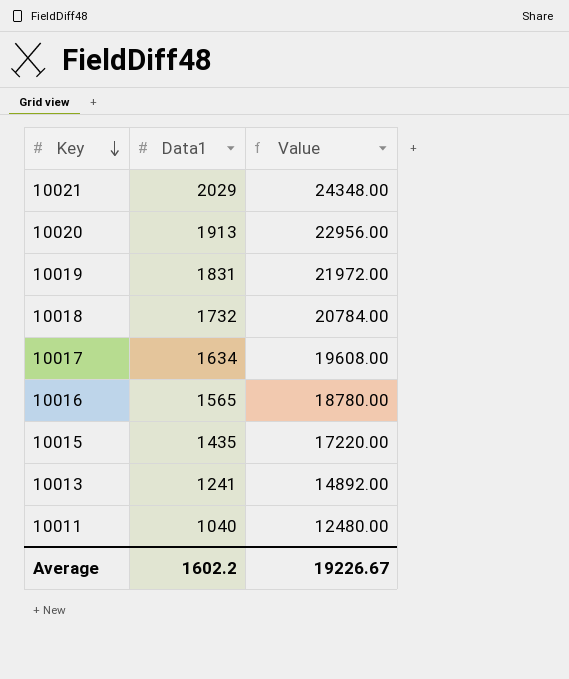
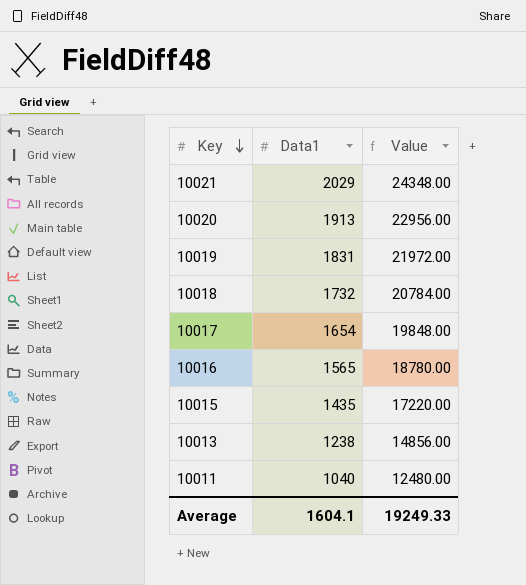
10017 | Data1: 1634 -> 1654
10017 | Value: 19608.00 -> 19848.00
10013 | Data1: 1241 -> 1238
10013 | Value: 14892.00 -> 14856.00
Average | Data1: 1602.2 -> 1604.1
Average | Value: 19226.67 -> 19249.33

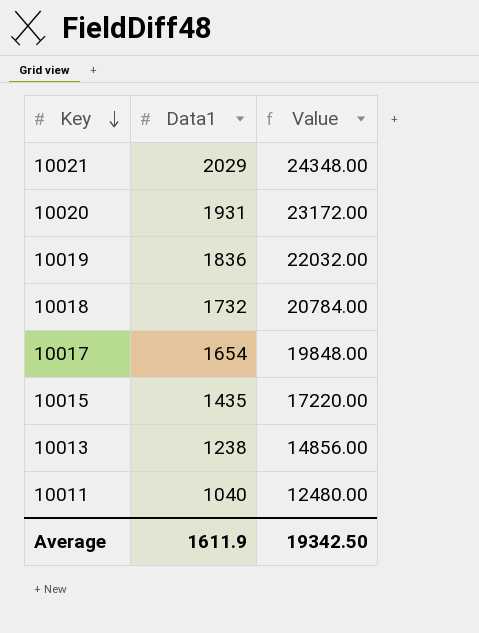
row 10016: 1565 | 18780.00 -> none
10020 | Data1: 1913 -> 1931
10020 | Value: 22956.00 -> 23172.00
10019 | Data1: 1831 -> 1836
10019 | Value: 21972.00 -> 22032.00
Average | Data1: 1604.1 -> 1611.9
Average | Value: 19249.33 -> 19342.50

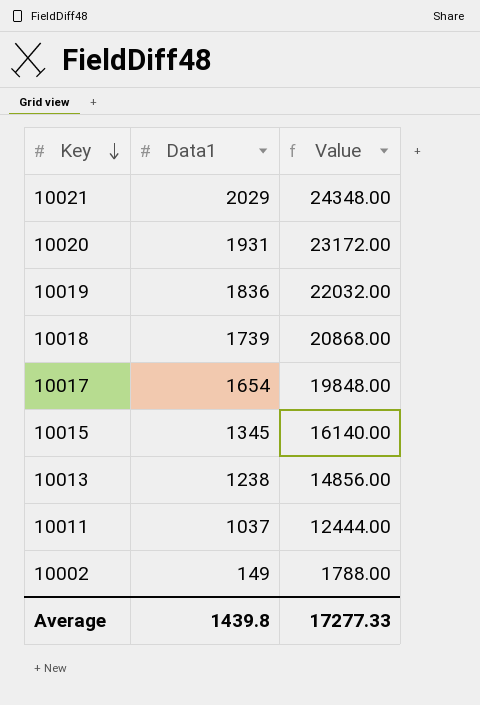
10018 | Data1: 1732 -> 1739
10018 | Value: 20784.00 -> 20868.00
10015 | Data1: 1435 -> 1345
10015 | Value: 17220.00 -> 16140.00
10011 | Data1: 1040 -> 1037
10011 | Value: 12480.00 -> 12444.00
row 10002: none -> 149 | 1788.00
Average | Data1: 1611.9 -> 1439.8
Average | Value: 19342.50 -> 17277.33

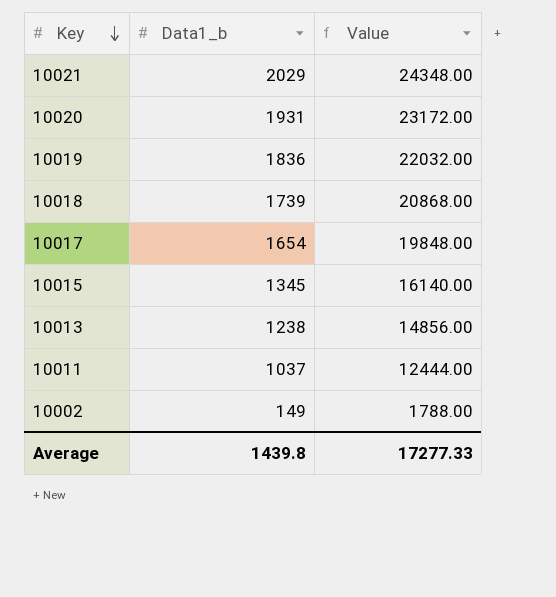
column name: Data1 -> Data1_b

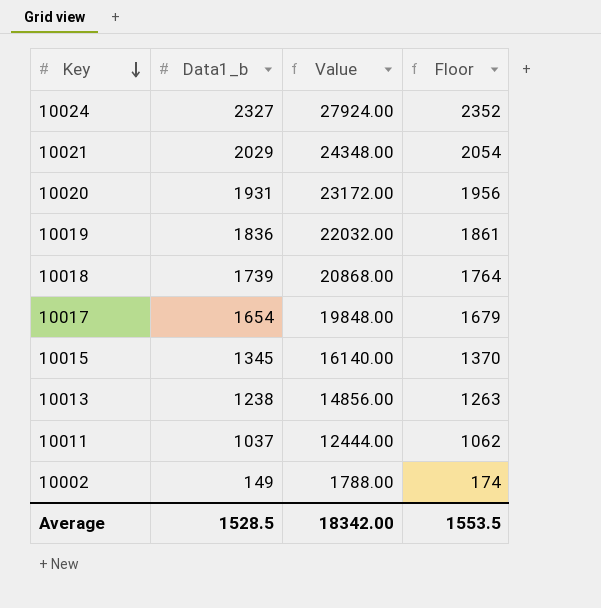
column Floor | formula: none -> [Data1_b] + 25
row 10024: none -> 2327 | 27924.00 | 2352
Average | Data1_b: 1439.8 -> 1528.5
Average | Value: 17277.33 -> 18342.00

